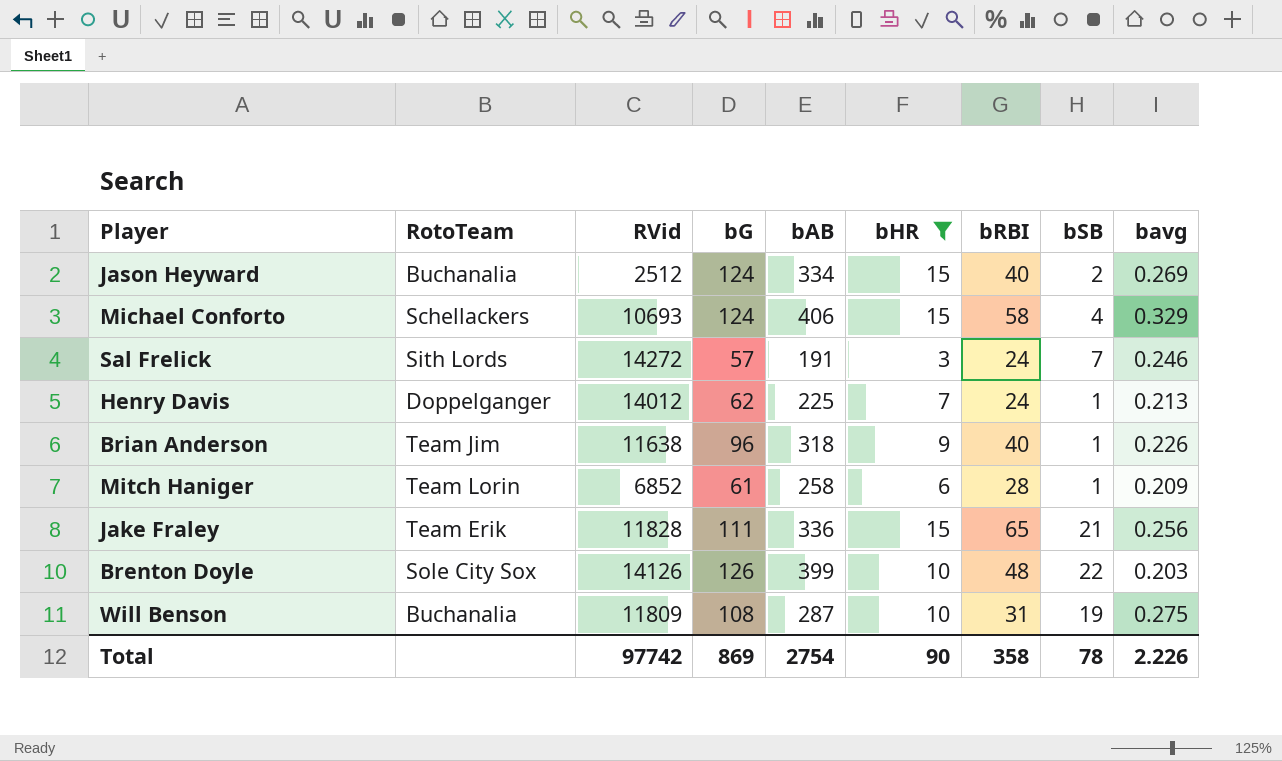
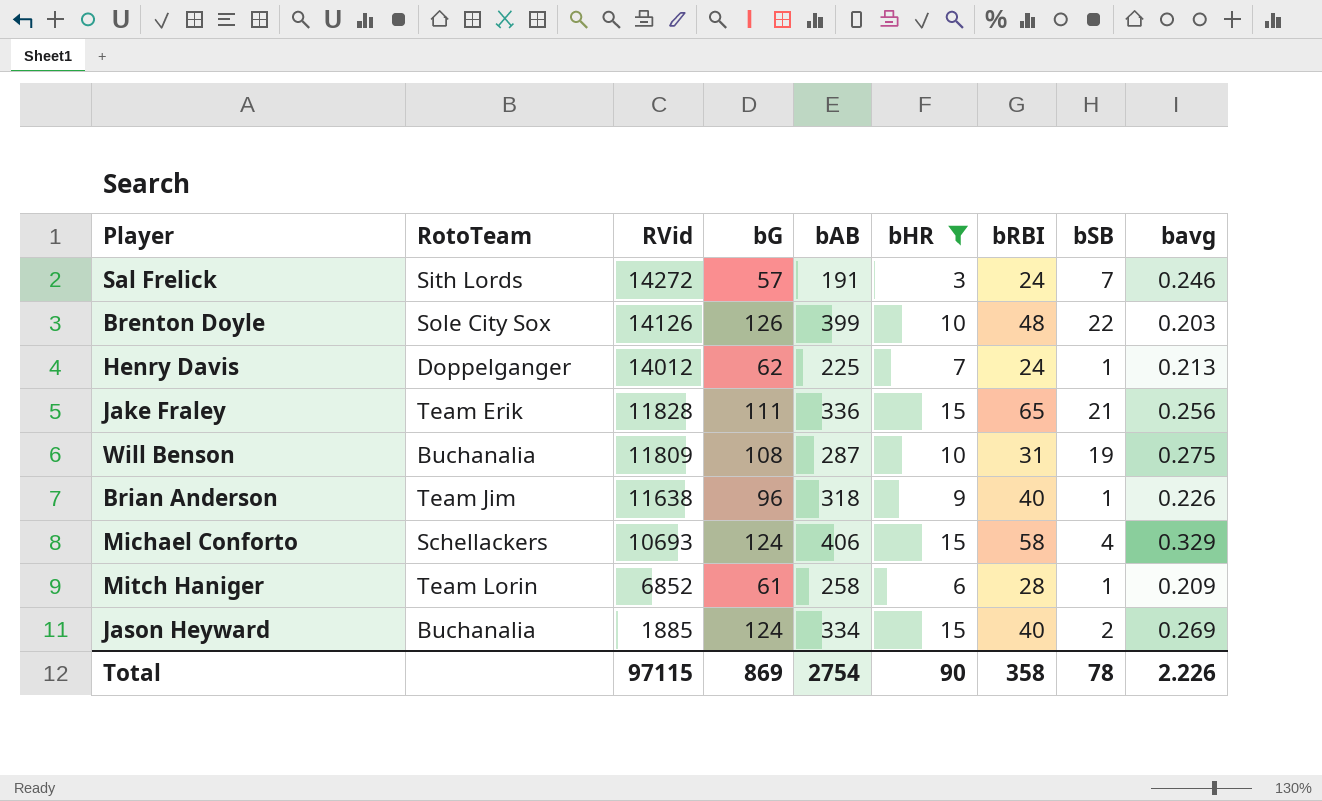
row order: none -> RVid descending
Jason Heyward | RVid: 2512 -> 1885
Total | RVid: 97742 -> 97115

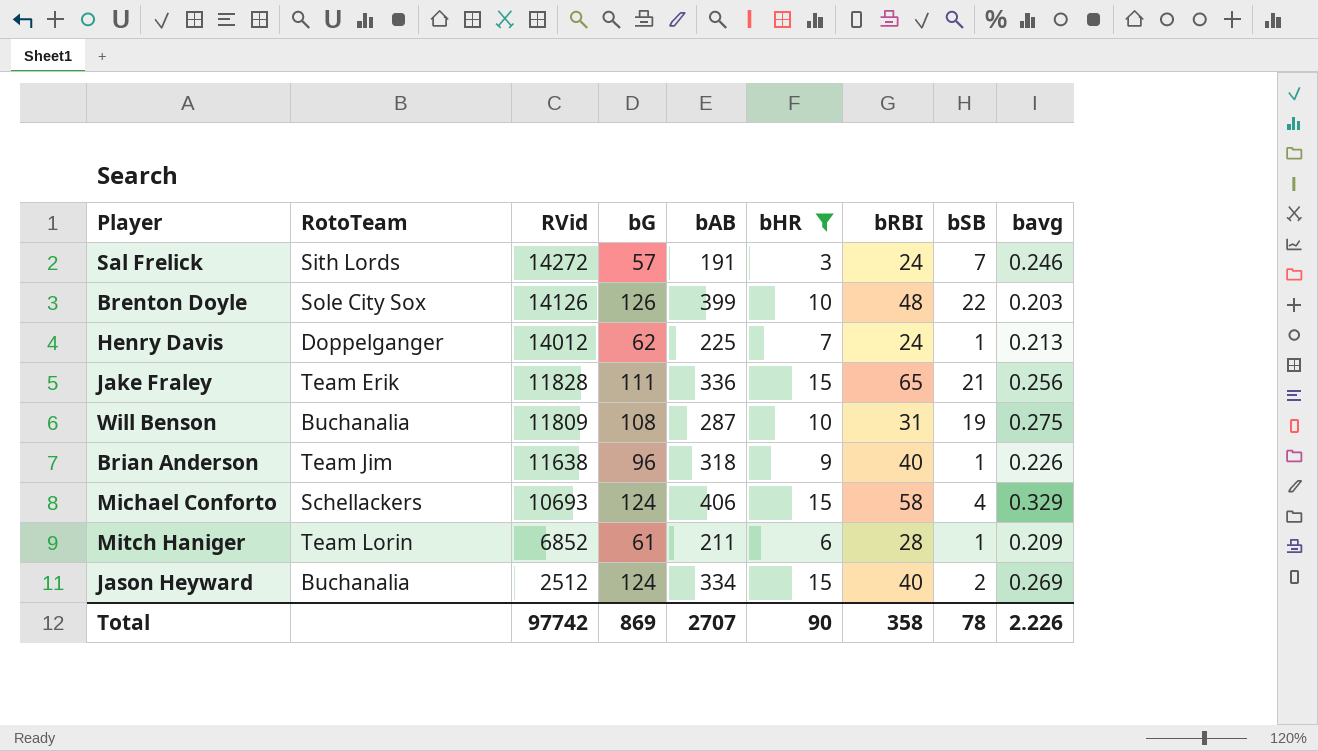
Mitch Haniger | bAB: 258 -> 211
Jason Heyward | RVid: 1885 -> 2512
Total | RVid: 97115 -> 97742
Total | bAB: 2754 -> 2707

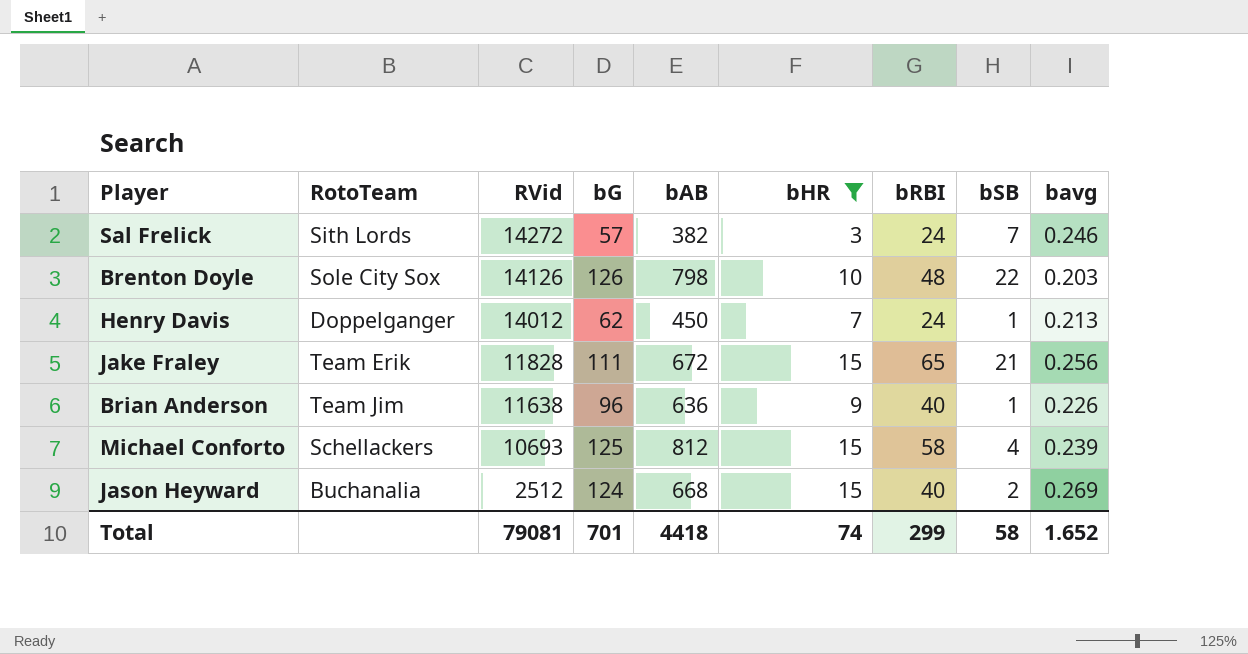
row Will Benson: Buchanalia | 11809 | 108 | 287 | 10 | 31 | 19 | 0.275 -> none
row Mitch Haniger: Team Lorin | 6852 | 61 | 211 | 6 | 28 | 1 | 0.209 -> none
Sal Frelick | bAB: 191 -> 382
Brenton Doyle | bAB: 399 -> 798
Henry Davis | bAB: 225 -> 450
Jake Fraley | bAB: 336 -> 672
Brian Anderson | bAB: 318 -> 636
Michael Conforto | bG: 124 -> 125
Michael Conforto | bAB: 406 -> 812
Michael Conforto | bavg: 0.329 -> 0.239
Jason Heyward | bAB: 334 -> 668
Total | RVid: 97742 -> 79081
Total | bG: 869 -> 701
Total | bAB: 2707 -> 4418
Total | bHR: 90 -> 74
Total | bRBI: 358 -> 299
Total | bSB: 78 -> 58
Total | bavg: 2.226 -> 1.652

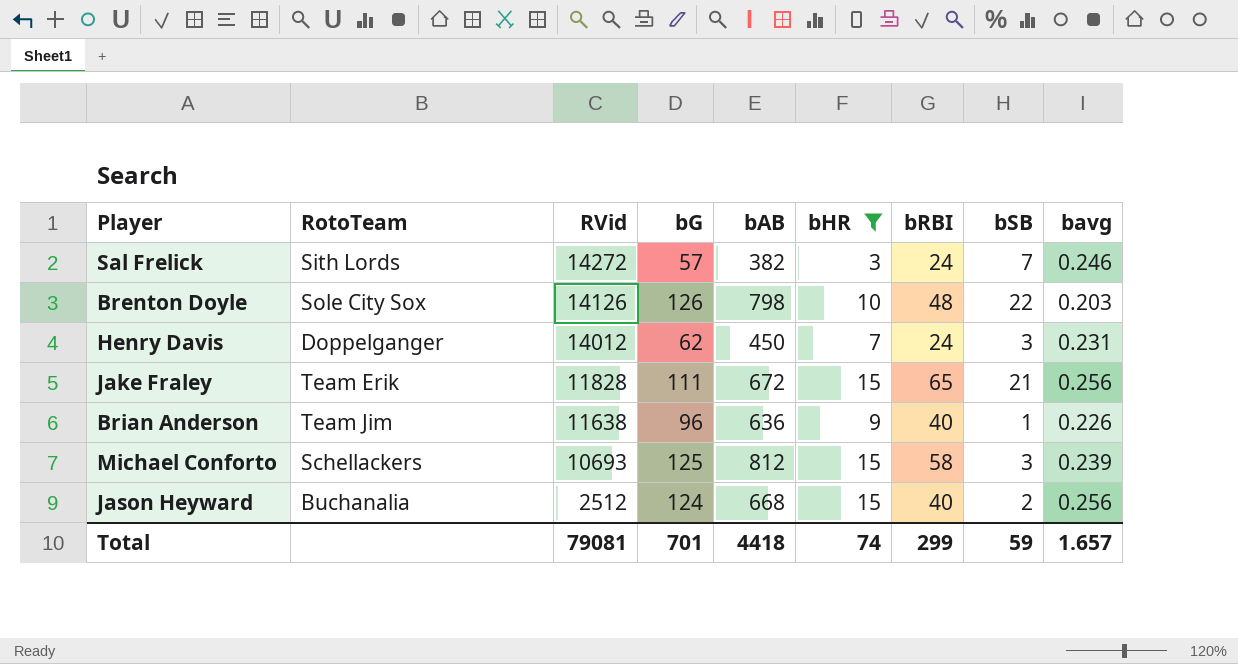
Henry Davis | bSB: 1 -> 3
Henry Davis | bavg: 0.213 -> 0.231
Michael Conforto | bSB: 4 -> 3
Jason Heyward | bavg: 0.269 -> 0.256
Total | bSB: 58 -> 59
Total | bavg: 1.652 -> 1.657

